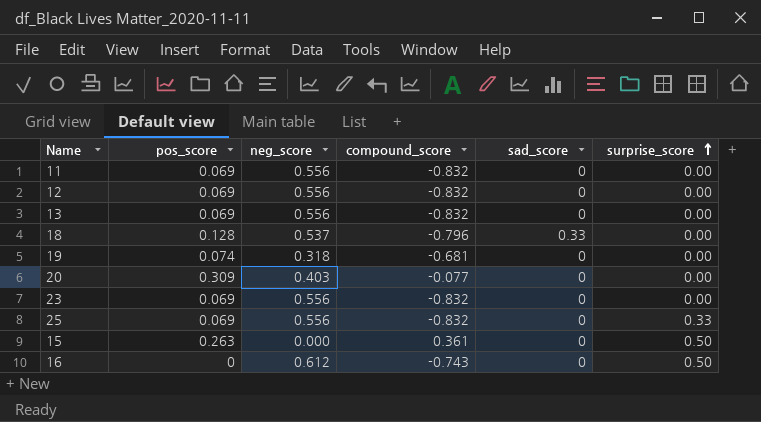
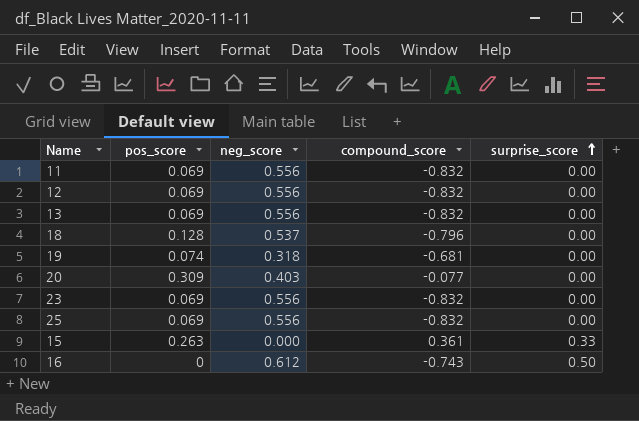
column sad_score | position: 5 -> none
25 | surprise_score: 0.33 -> 0.00
15 | surprise_score: 0.50 -> 0.33

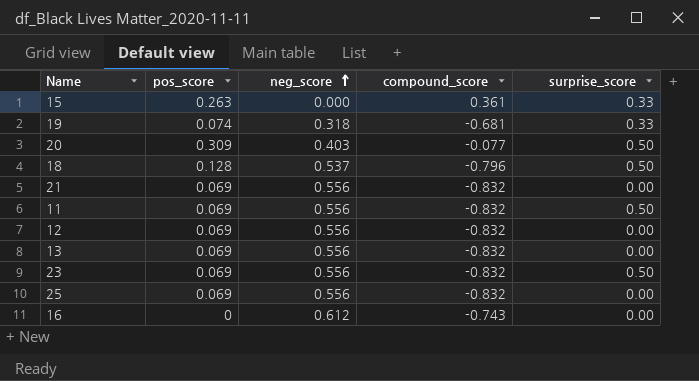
row order: surprise_score ascending -> neg_score ascending
19 | surprise_score: 0.00 -> 0.33
20 | surprise_score: 0.00 -> 0.50
18 | surprise_score: 0.00 -> 0.50
row 21: none -> 0.069 | 0.556 | -0.832 | 0.00
11 | surprise_score: 0.00 -> 0.50
23 | surprise_score: 0.00 -> 0.50
16 | surprise_score: 0.50 -> 0.00

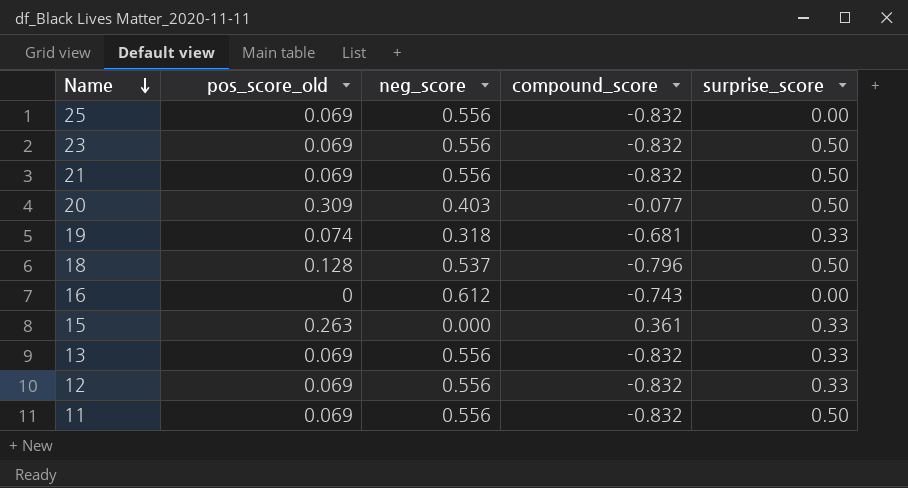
row order: neg_score ascending -> Name descending
column name: pos_score -> pos_score_old
21 | surprise_score: 0.00 -> 0.50
13 | surprise_score: 0.00 -> 0.33
12 | surprise_score: 0.00 -> 0.33

